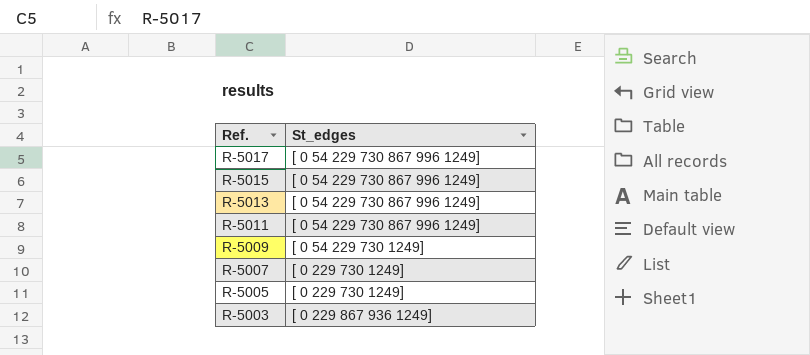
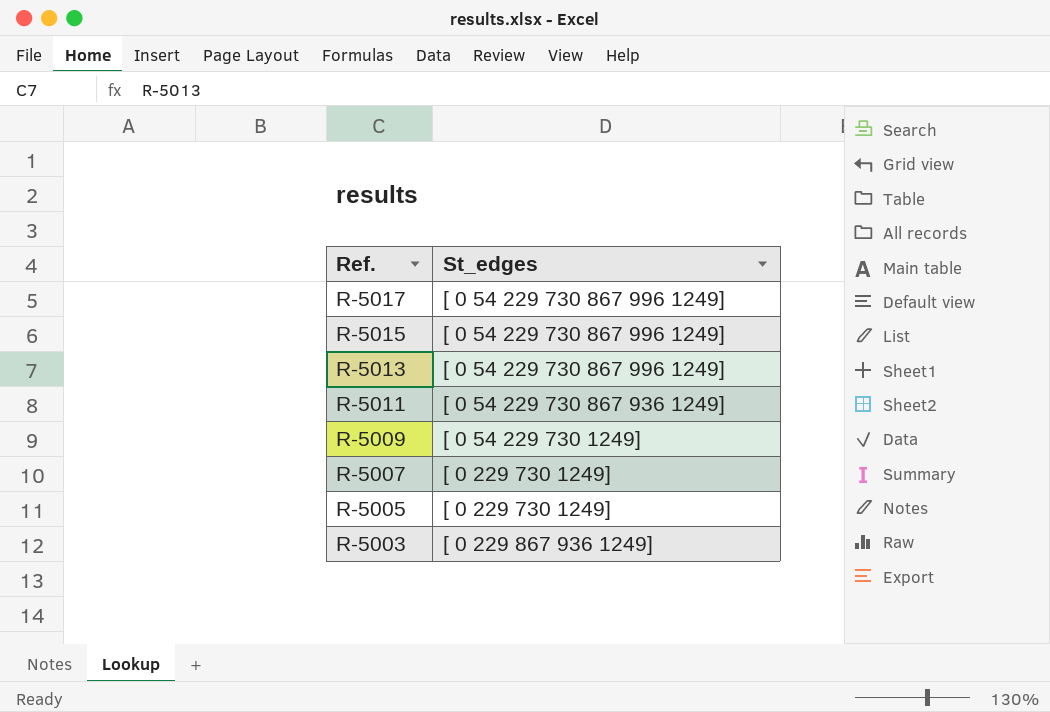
R-5011 | St_edges: [ 0 54 229 730 867 996 1249] -> [ 0 54 229 730 867 936 1249]

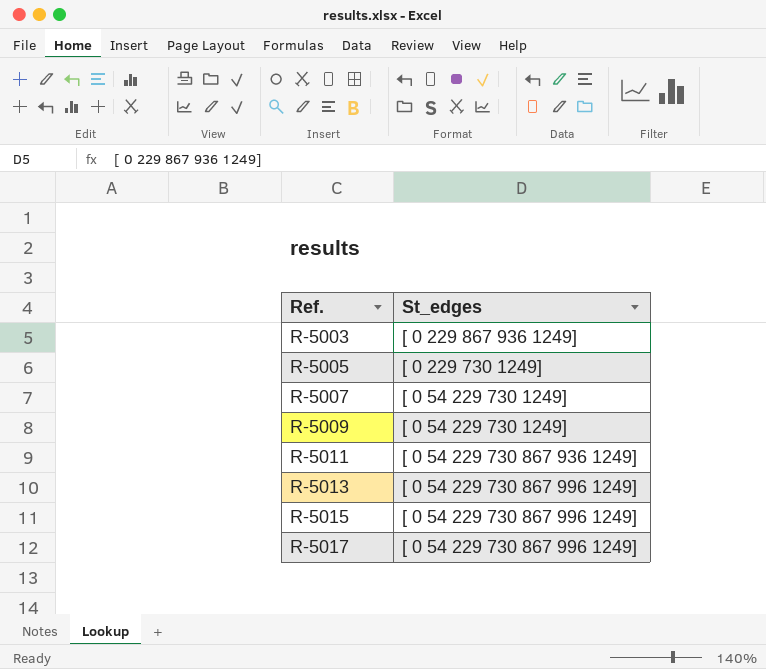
row order: Ref. descending -> Ref. ascending
R-5007 | St_edges: [ 0 229 730 1249] -> [ 0 54 229 730 1249]

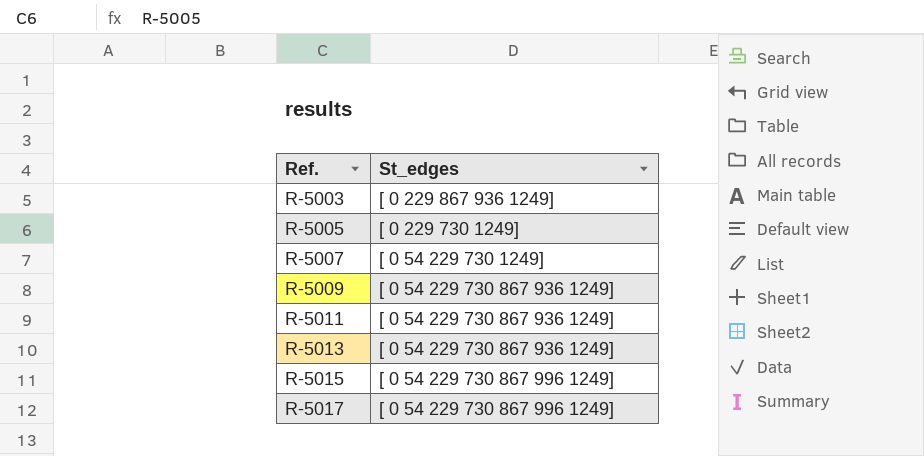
R-5009 | St_edges: [ 0 54 229 730 1249] -> [ 0 54 229 730 867 936 1249]
R-5013 | St_edges: [ 0 54 229 730 867 996 1249] -> [ 0 54 229 730 867 936 1249]

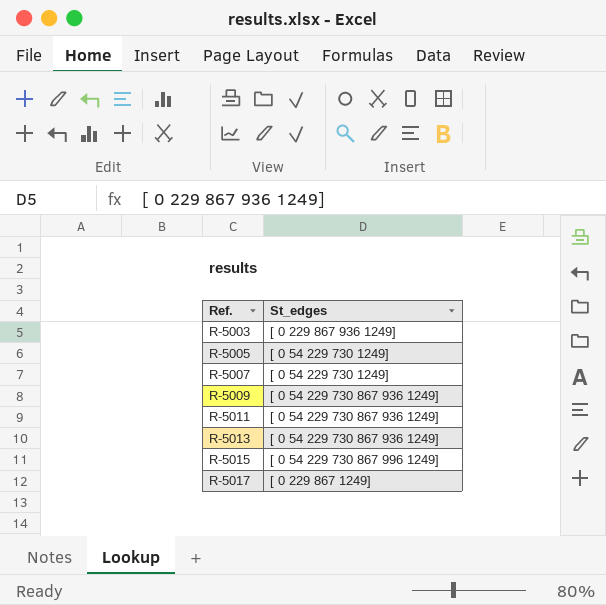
R-5005 | St_edges: [ 0 229 730 1249] -> [ 0 54 229 730 1249]
R-5017 | St_edges: [ 0 54 229 730 867 996 1249] -> [ 0 229 867 1249]

